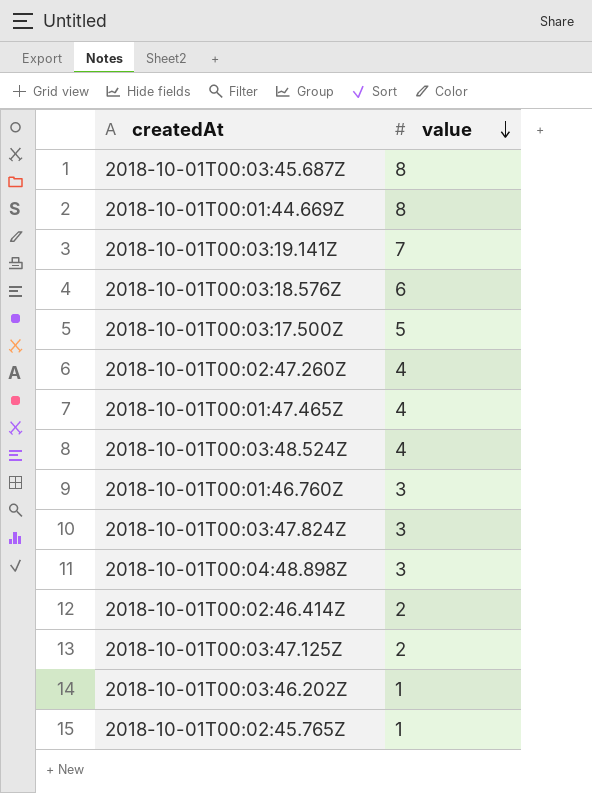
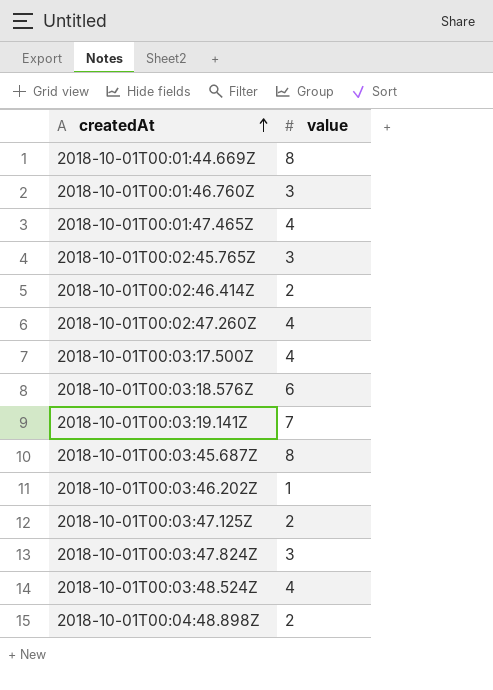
row order: value descending -> createdAt ascending
2018-10-01T00:02:45.765Z | value: 1 -> 3
2018-10-01T00:03:17.500Z | value: 5 -> 4
2018-10-01T00:04:48.898Z | value: 3 -> 2

